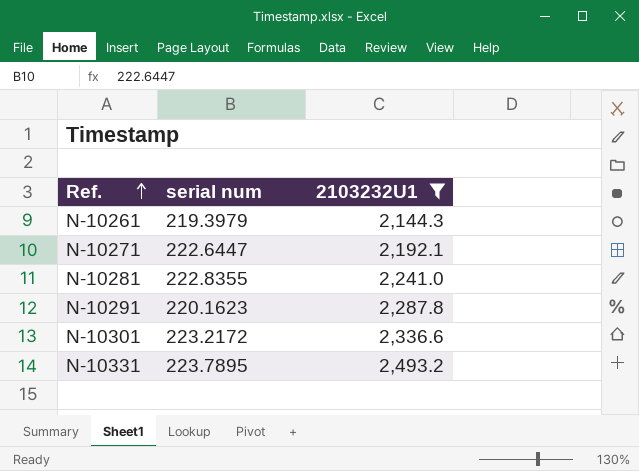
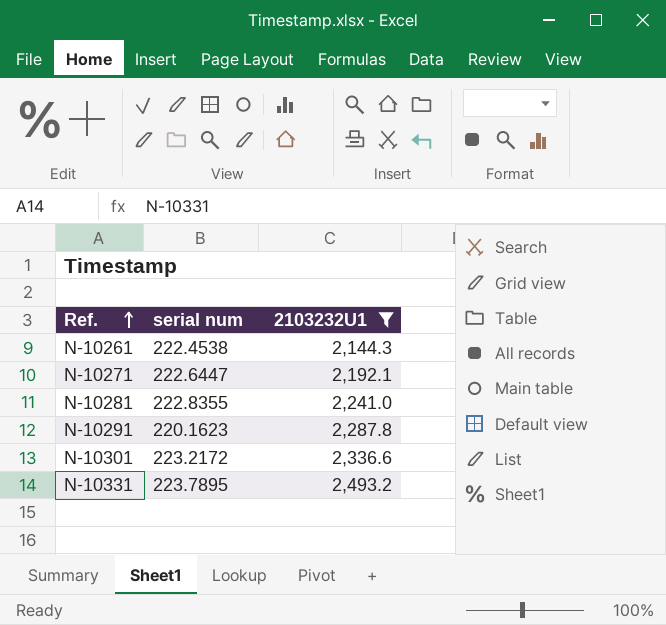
N-10261 | serial num: 219.3979 -> 222.4538

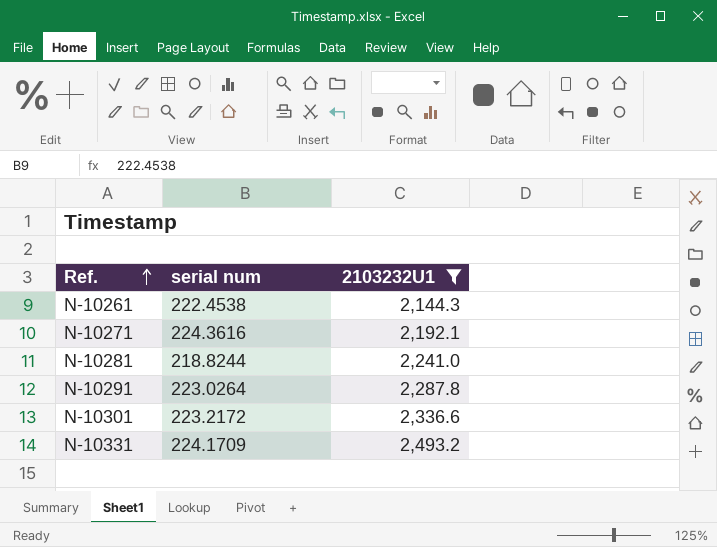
N-10271 | serial num: 222.6447 -> 224.3616
N-10281 | serial num: 222.8355 -> 218.8244
N-10291 | serial num: 220.1623 -> 223.0264
N-10331 | serial num: 223.7895 -> 224.1709

